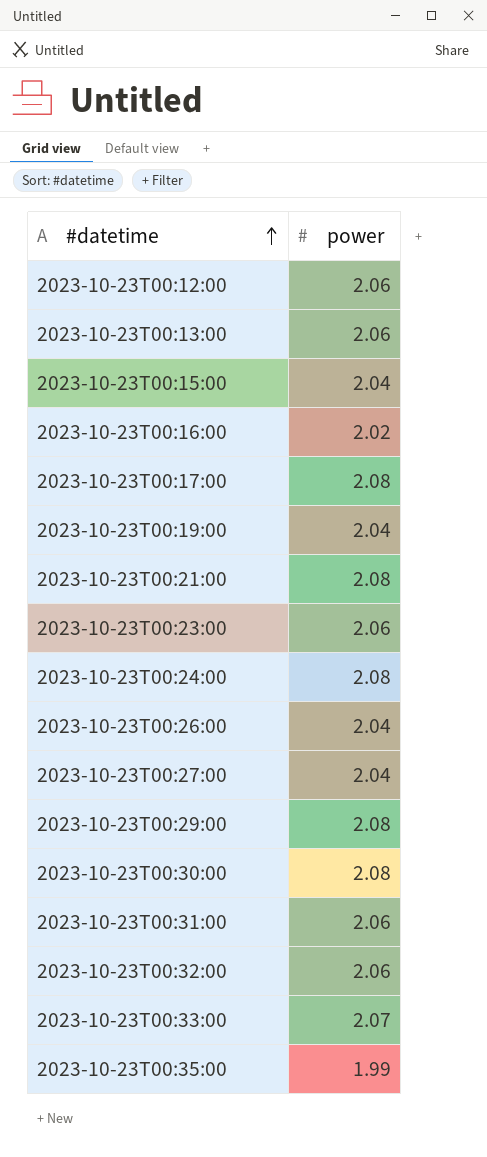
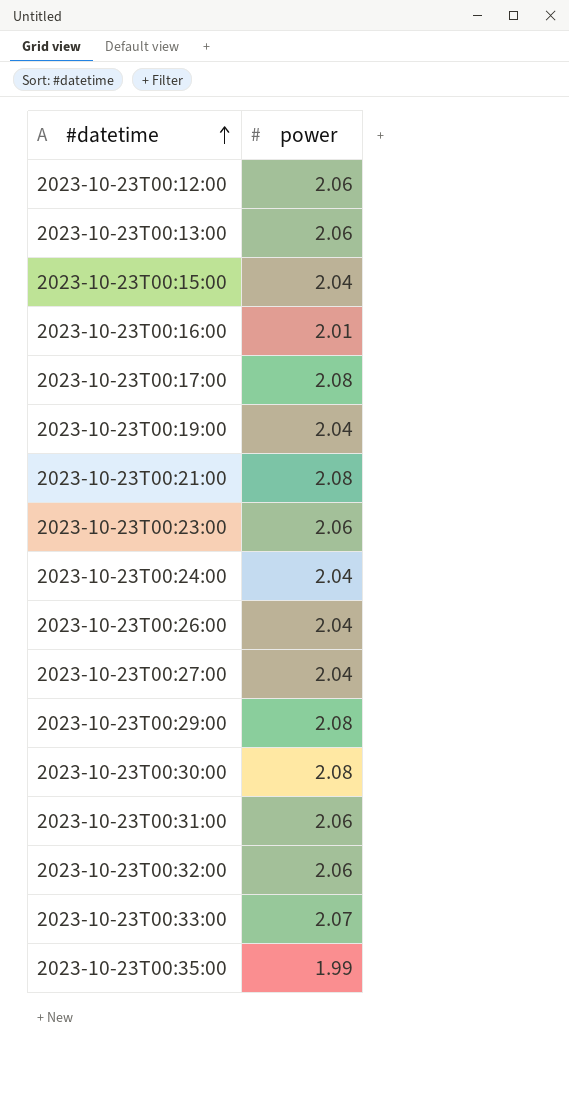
2023-10-23T00:16:00 | power: 2.02 -> 2.01
2023-10-23T00:24:00 | power: 2.08 -> 2.04

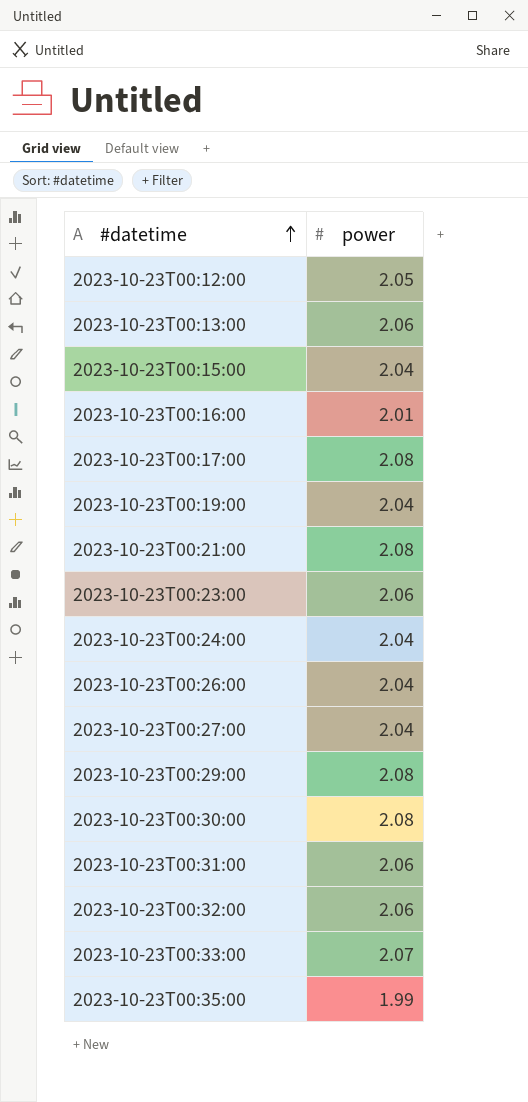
2023-10-23T00:12:00 | power: 2.06 -> 2.05

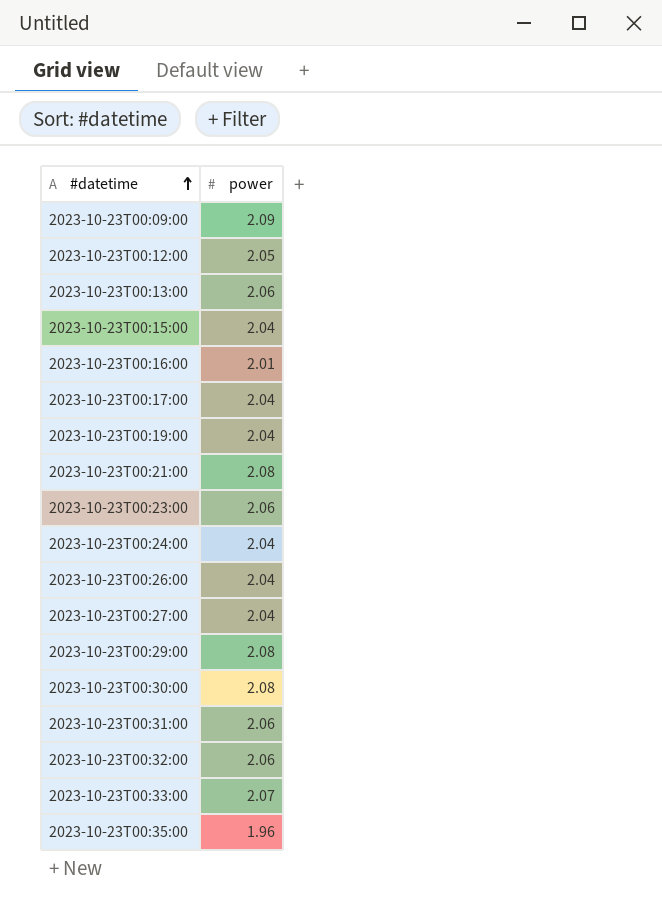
row 2023-10-23T00:09:00: none -> 2.09
2023-10-23T00:17:00 | power: 2.08 -> 2.04
2023-10-23T00:35:00 | power: 1.99 -> 1.96

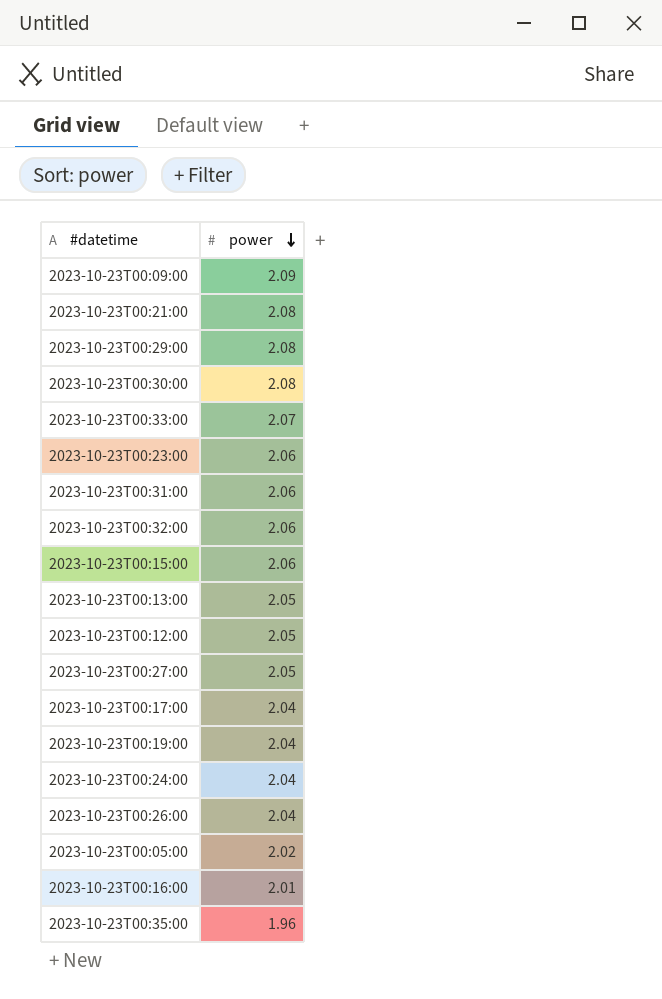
row order: #datetime ascending -> power descending
2023-10-23T00:15:00 | power: 2.04 -> 2.06
2023-10-23T00:13:00 | power: 2.06 -> 2.05
2023-10-23T00:27:00 | power: 2.04 -> 2.05
row 2023-10-23T00:05:00: none -> 2.02

